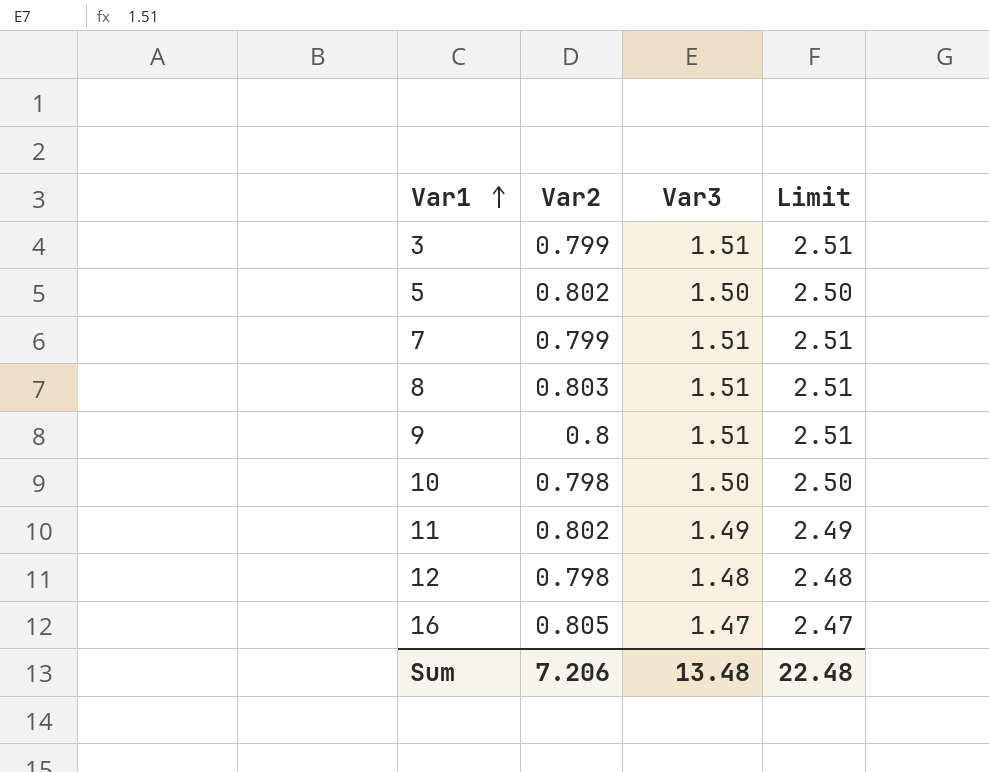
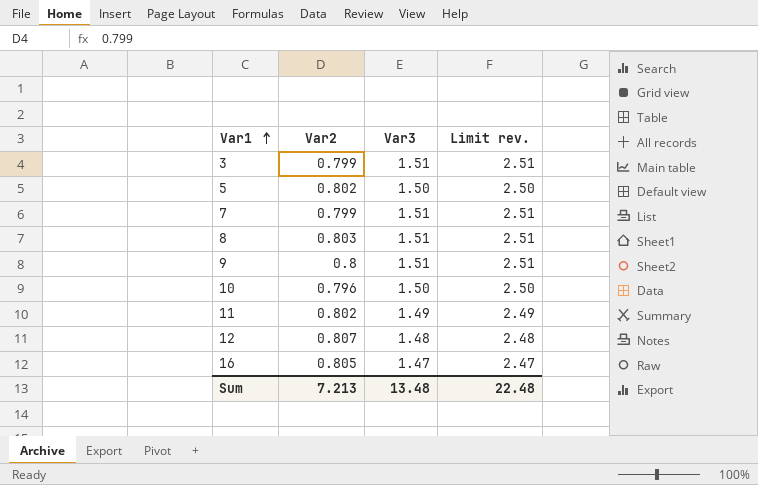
column name: Limit -> Limit rev.
10 | Var2: 0.798 -> 0.796
12 | Var2: 0.798 -> 0.807
Sum | Var2: 7.206 -> 7.213

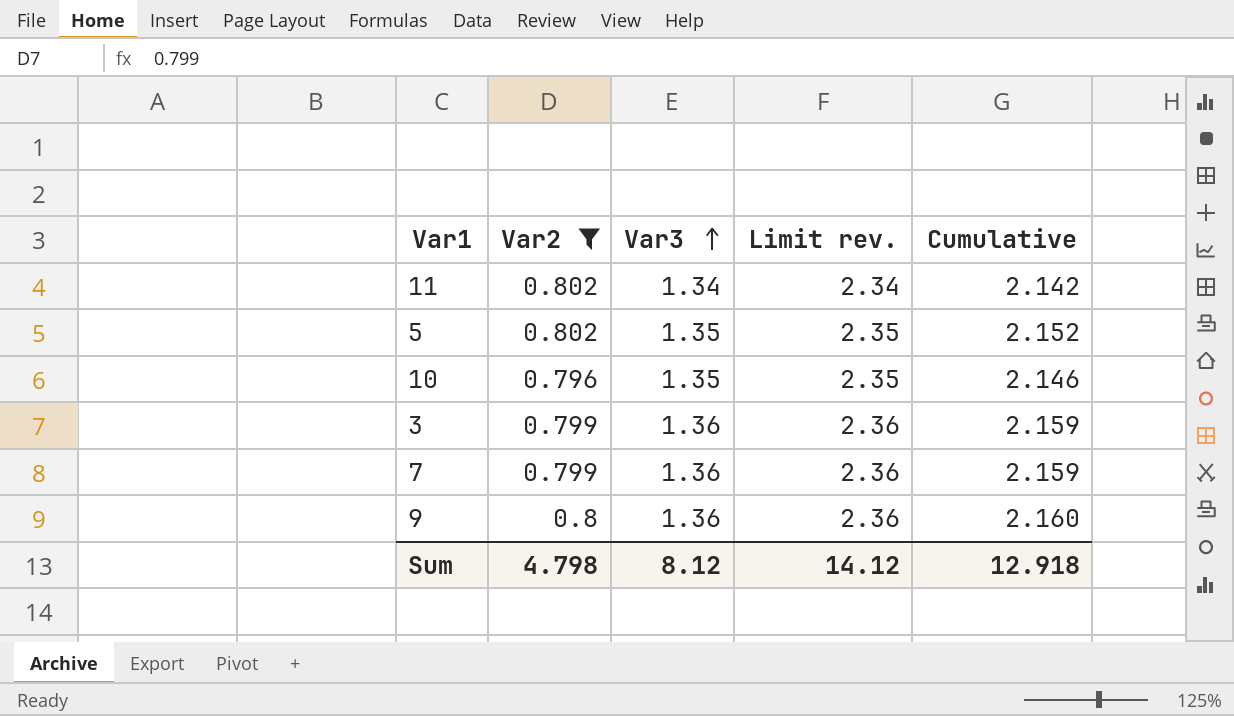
filter: none -> Var2 <= 0.802
row order: Var1 ascending -> Var3 ascending
column Cumulative | formula: none -> [Var2] + [Var3]
11 | Var3: 1.49 -> 1.34
11 | Limit rev.: 2.49 -> 2.34
5 | Var3: 1.50 -> 1.35
5 | Limit rev.: 2.50 -> 2.35
10 | Var3: 1.50 -> 1.35
10 | Limit rev.: 2.50 -> 2.35
3 | Var3: 1.51 -> 1.36
3 | Limit rev.: 2.51 -> 2.36
7 | Var3: 1.51 -> 1.36
7 | Limit rev.: 2.51 -> 2.36
9 | Var3: 1.51 -> 1.36
9 | Limit rev.: 2.51 -> 2.36
Sum | Var2: 7.213 -> 4.798
Sum | Var3: 13.48 -> 8.12
Sum | Limit rev.: 22.48 -> 14.12

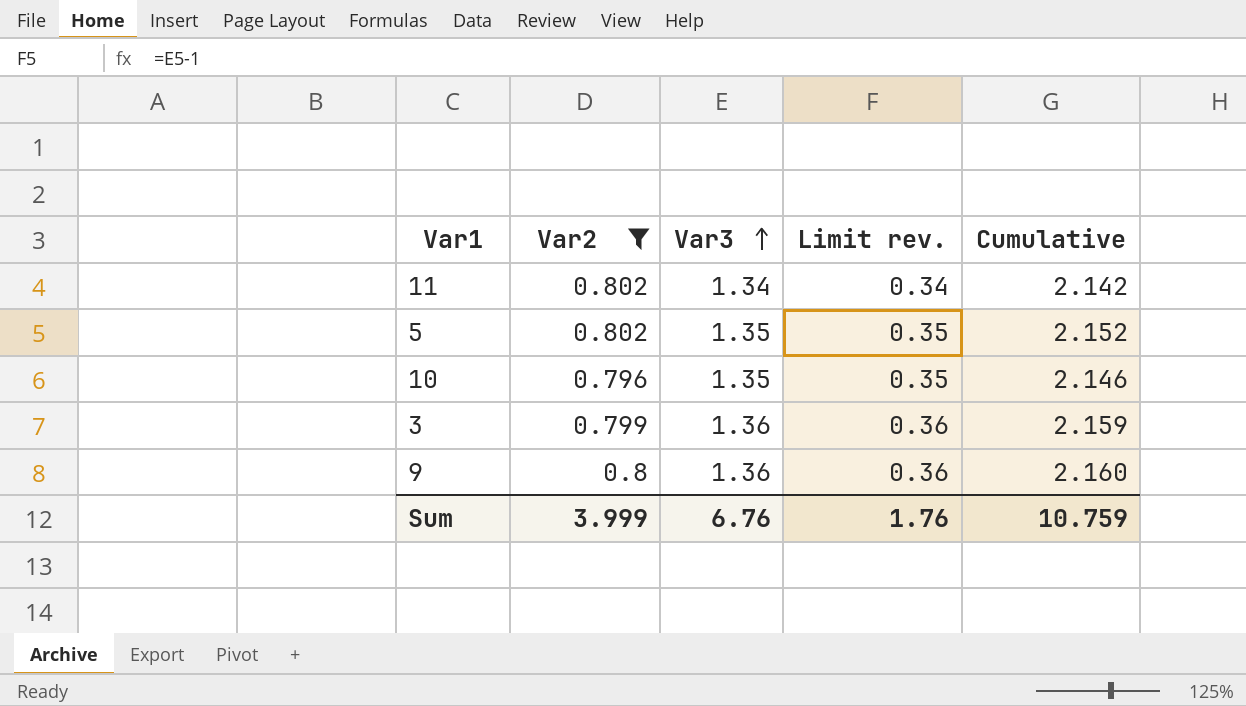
column Limit rev. | formula: [Var3] + 1 -> [Var3] - 1
row 7: 0.799 | 1.36 | 2.36 | 2.159 -> none
Sum | Var2: 4.798 -> 3.999
Sum | Var3: 8.12 -> 6.76
Sum | Limit rev.: 14.12 -> 1.76
Sum | Cumulative: 12.918 -> 10.759

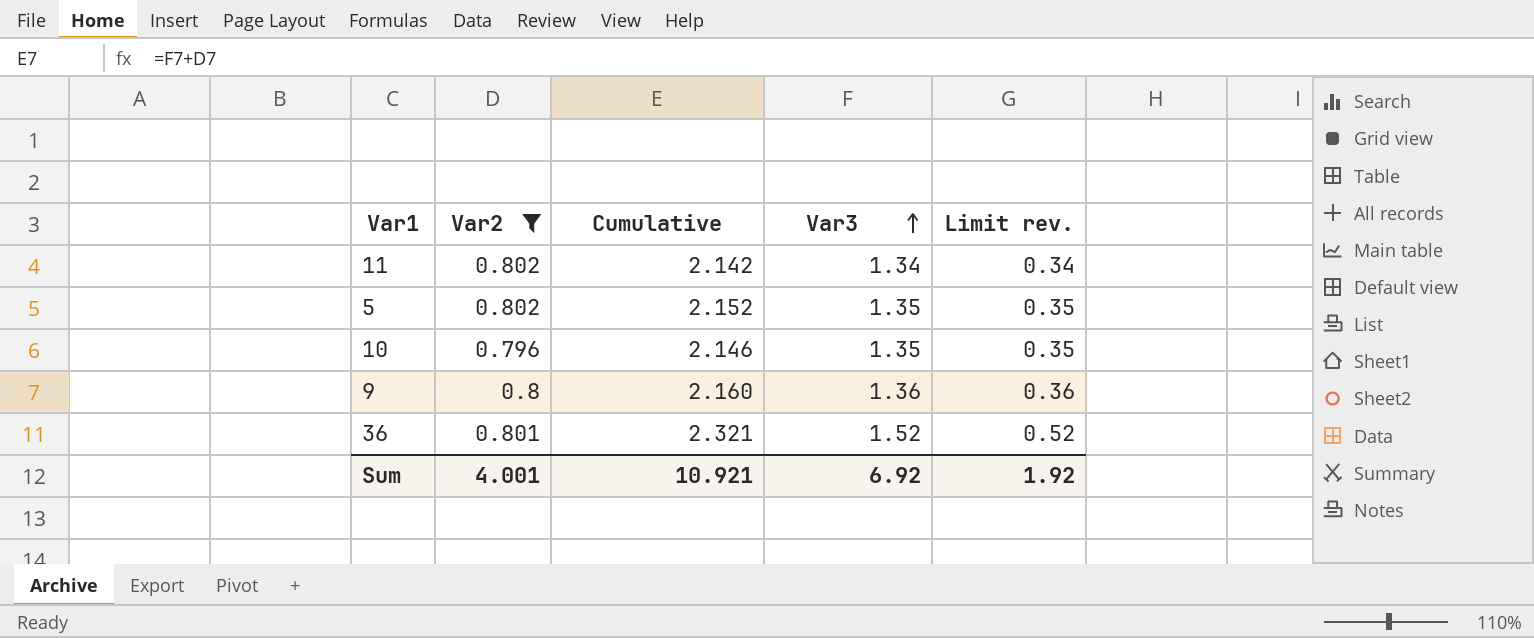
column Cumulative | position: 5 -> 3
row 3: 0.799 | 1.36 | 0.36 | 2.159 -> none
row 36: none -> 0.801 | 2.321 | 1.52 | 0.52
Sum | Var2: 3.999 -> 4.001
Sum | Cumulative: 10.759 -> 10.921
Sum | Var3: 6.76 -> 6.92
Sum | Limit rev.: 1.76 -> 1.92

